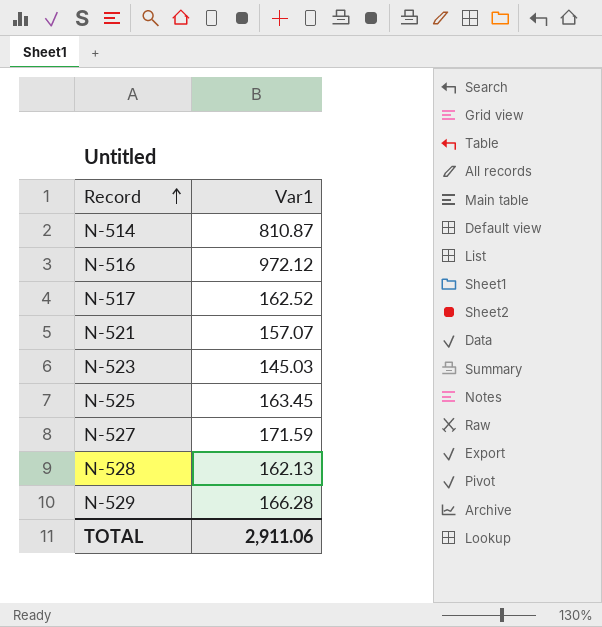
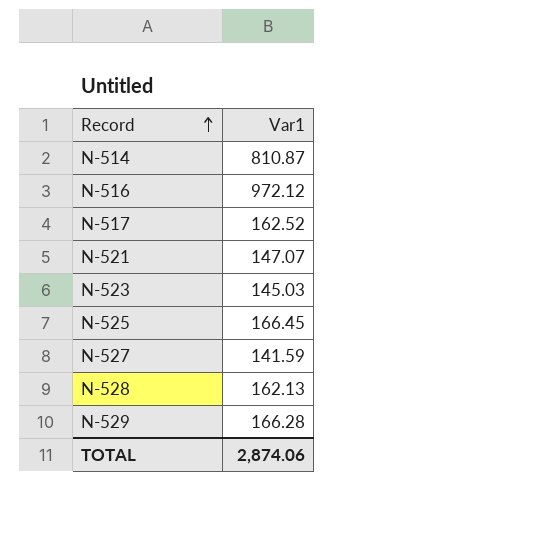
N-521 | Var1: 157.07 -> 147.07
N-525 | Var1: 163.45 -> 166.45
N-527 | Var1: 171.59 -> 141.59
TOTAL | Var1: 2,911.06 -> 2,874.06

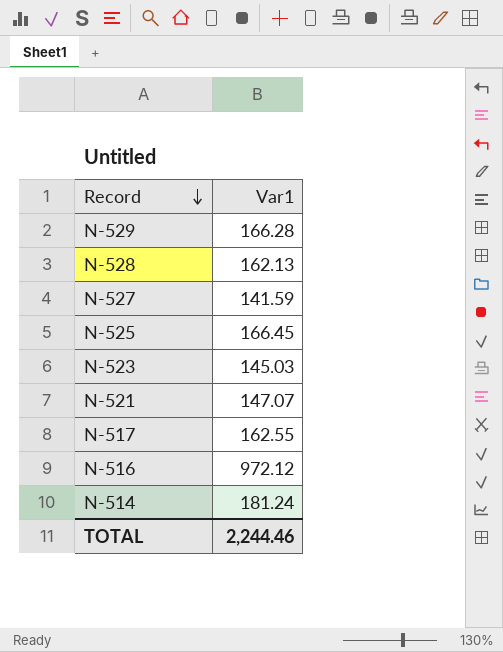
row order: Record ascending -> Record descending
N-517 | Var1: 162.52 -> 162.55
N-514 | Var1: 810.87 -> 181.24
TOTAL | Var1: 2,874.06 -> 2,244.46

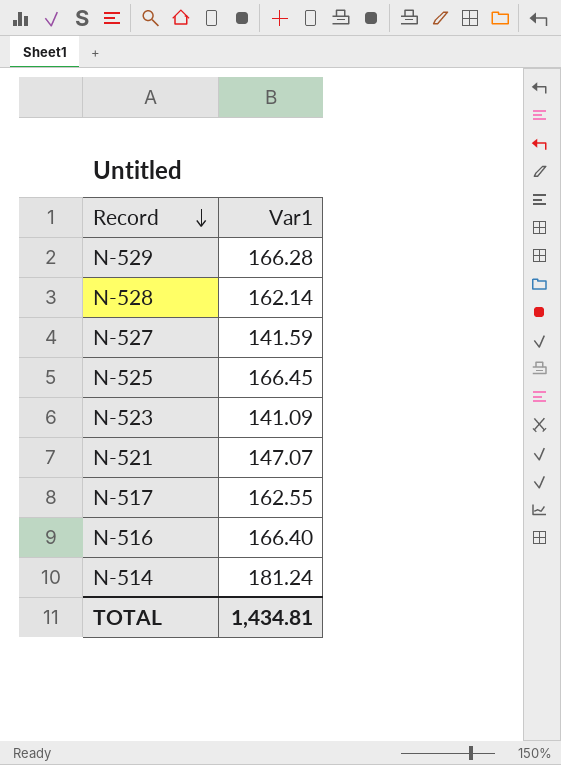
N-528 | Var1: 162.13 -> 162.14
N-523 | Var1: 145.03 -> 141.09
N-516 | Var1: 972.12 -> 166.40
TOTAL | Var1: 2,244.46 -> 1,434.81

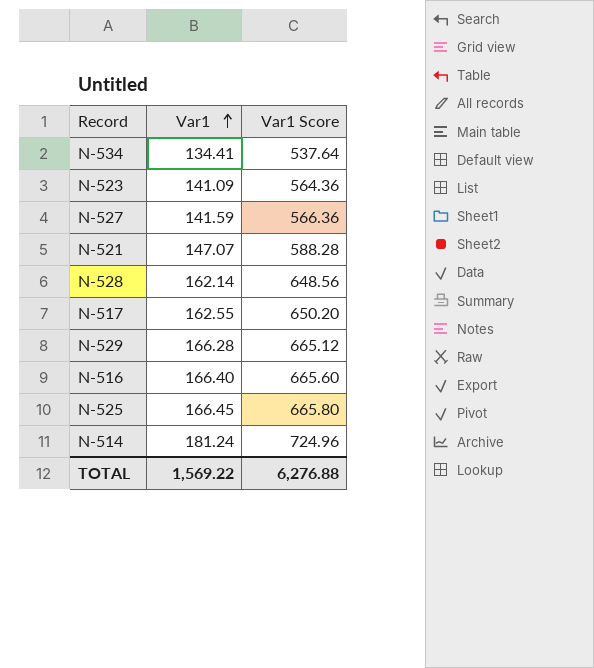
row order: Record descending -> Var1 ascending
column Var1 Score | formula: none -> [Var1] * 4
row N-534: none -> 134.41 | 537.64
TOTAL | Var1: 1,434.81 -> 1,569.22

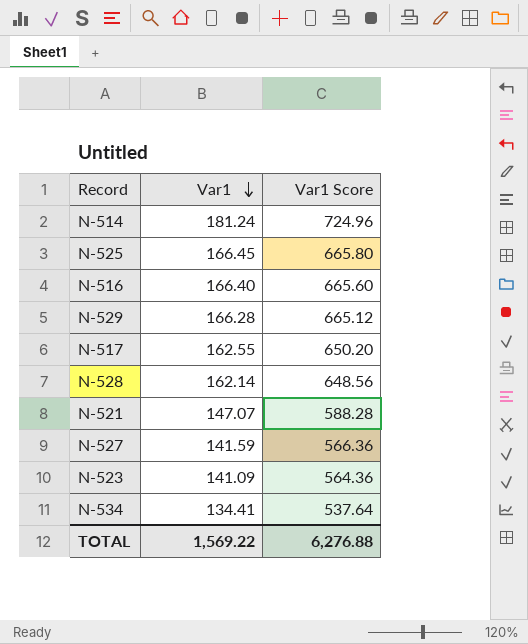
row order: Var1 ascending -> Var1 descending

